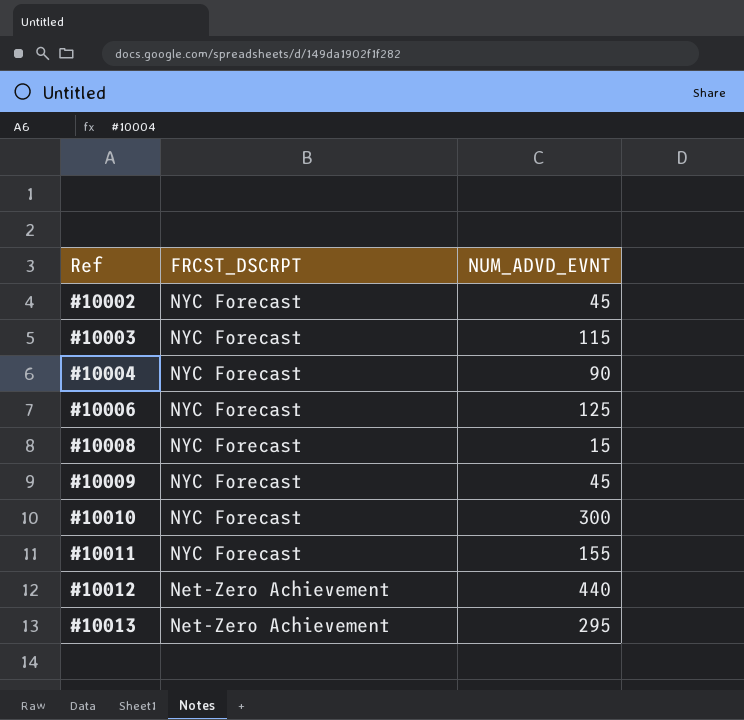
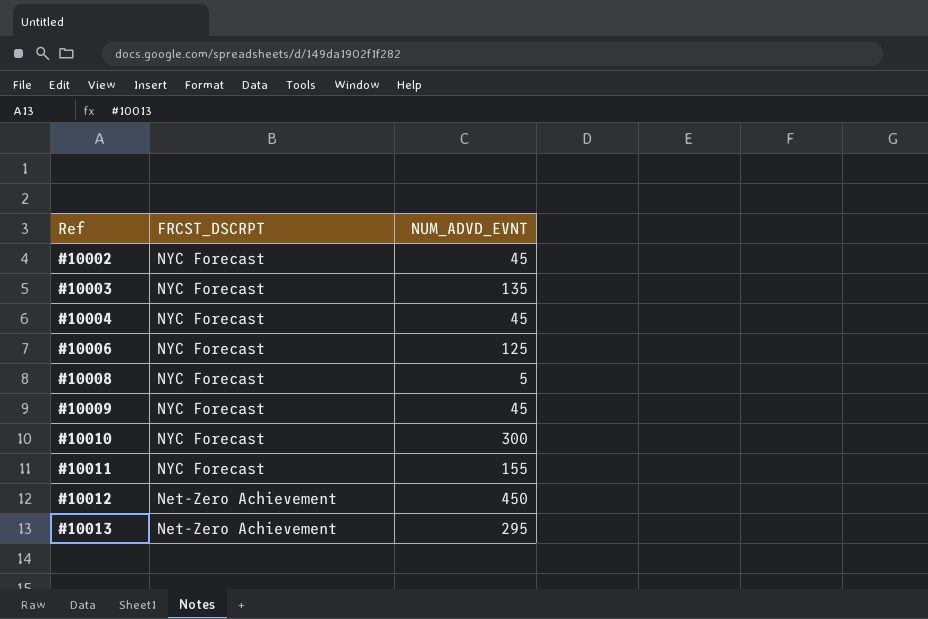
#10003 | NUM_ADVD_EVNT: 115 -> 135
#10004 | NUM_ADVD_EVNT: 90 -> 45
#10008 | NUM_ADVD_EVNT: 15 -> 5
#10012 | NUM_ADVD_EVNT: 440 -> 450

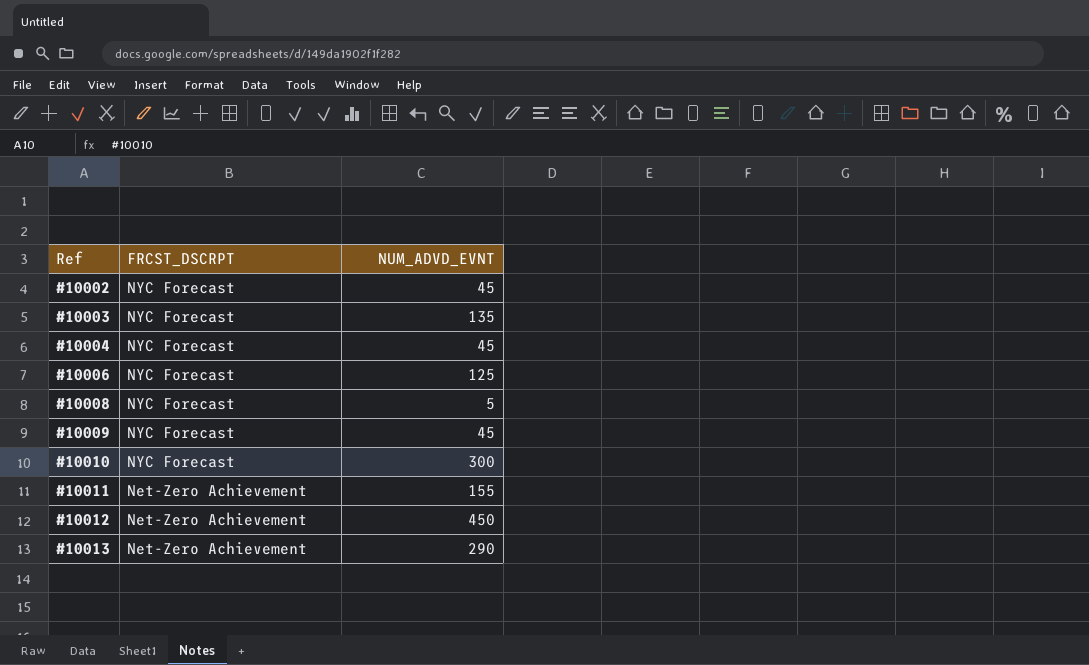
#10011 | FRCST_DSCRPT: NYC Forecast -> Net-Zero Achievement
#10013 | NUM_ADVD_EVNT: 295 -> 290

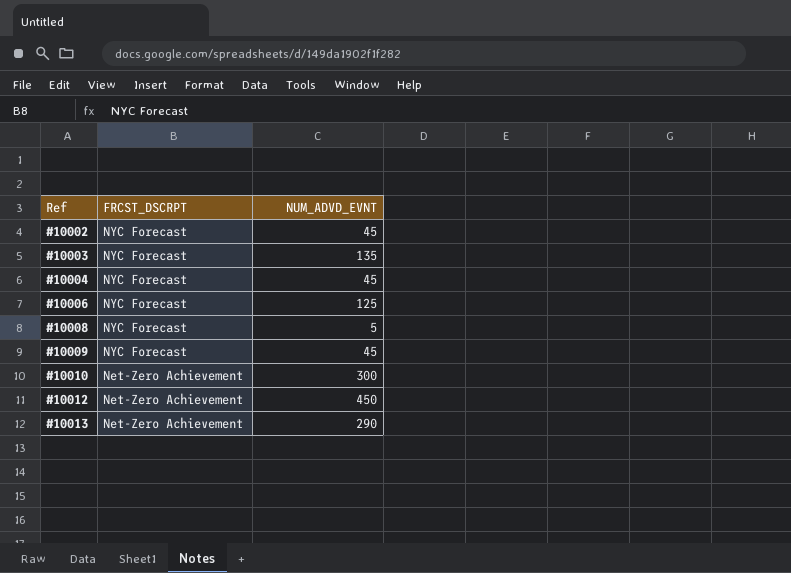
row #10011: Net-Zero Achievement | 155 -> none
#10010 | FRCST_DSCRPT: NYC Forecast -> Net-Zero Achievement

